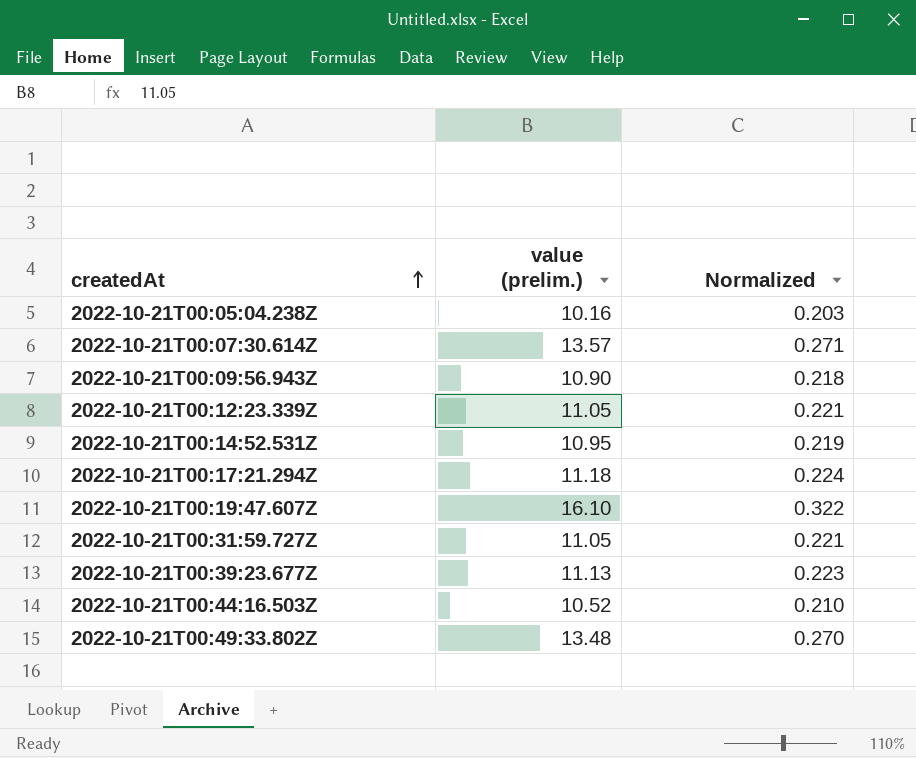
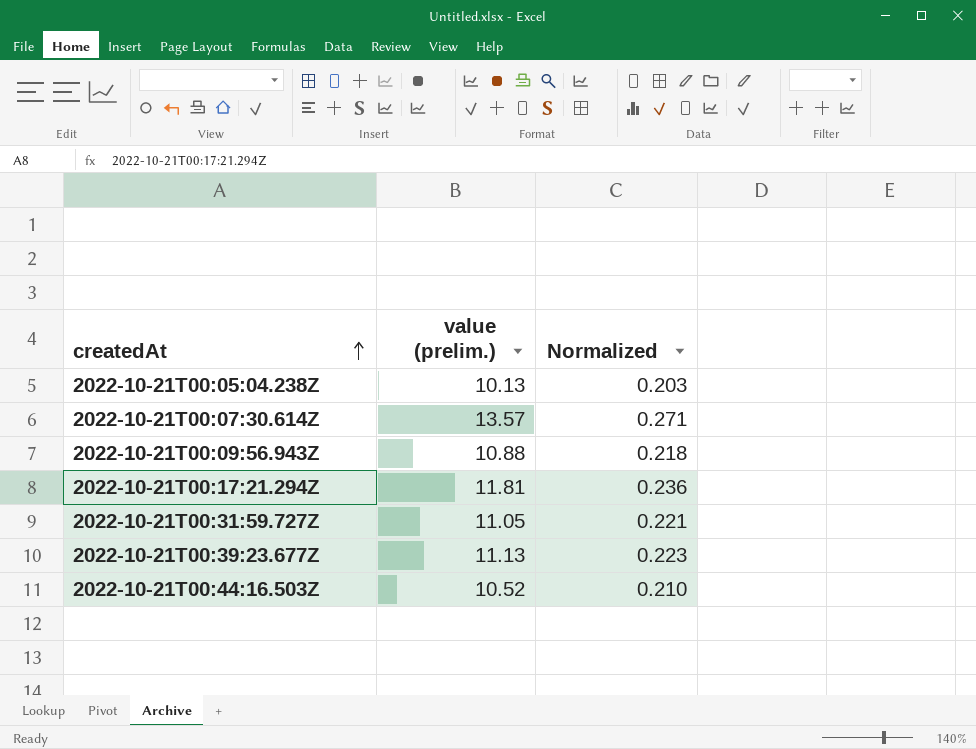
row 2022-10-21T00:12:23.339Z: 11.05 | 0.221 -> none
row 2022-10-21T00:14:52.531Z: 10.95 | 0.219 -> none
row 2022-10-21T00:19:47.607Z: 16.10 | 0.322 -> none
row 2022-10-21T00:49:33.802Z: 13.48 | 0.270 -> none
2022-10-21T00:05:04.238Z | value (prelim.): 10.16 -> 10.13
2022-10-21T00:09:56.943Z | value (prelim.): 10.90 -> 10.88
2022-10-21T00:17:21.294Z | value (prelim.): 11.18 -> 11.81
2022-10-21T00:17:21.294Z | Normalized: 0.224 -> 0.236

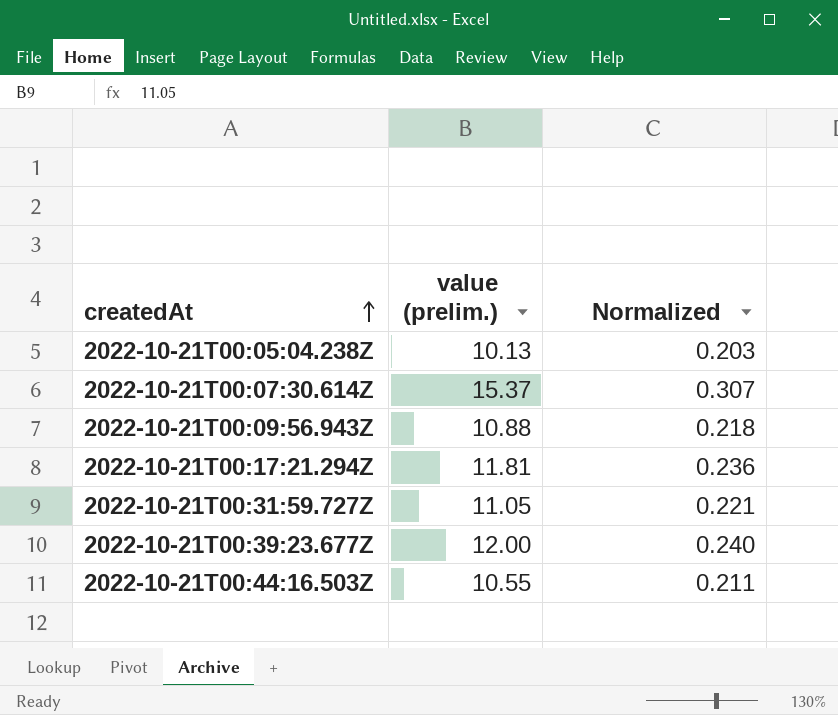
2022-10-21T00:07:30.614Z | value (prelim.): 13.57 -> 15.37
2022-10-21T00:07:30.614Z | Normalized: 0.271 -> 0.307
2022-10-21T00:39:23.677Z | value (prelim.): 11.13 -> 12.00
2022-10-21T00:39:23.677Z | Normalized: 0.223 -> 0.240
2022-10-21T00:44:16.503Z | value (prelim.): 10.52 -> 10.55
2022-10-21T00:44:16.503Z | Normalized: 0.210 -> 0.211

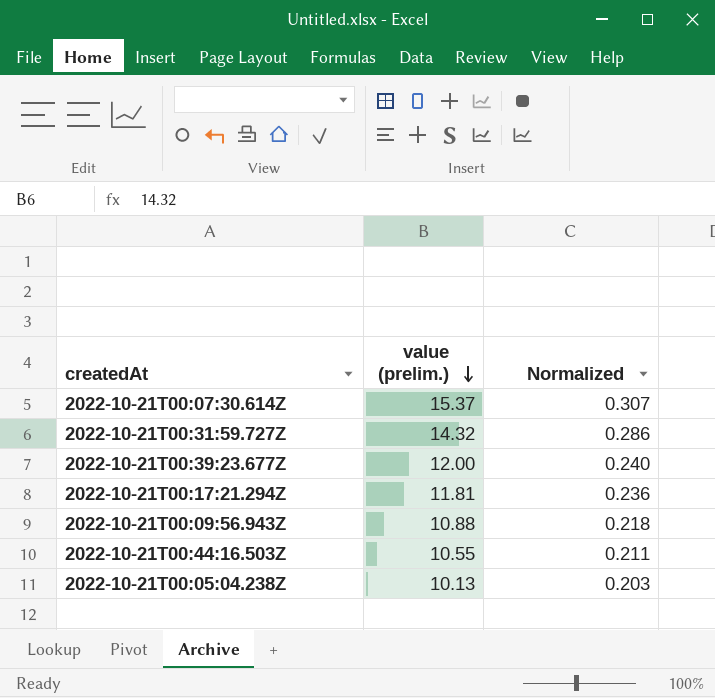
row order: createdAt ascending -> value (prelim.) descending
2022-10-21T00:31:59.727Z | value (prelim.): 11.05 -> 14.32
2022-10-21T00:31:59.727Z | Normalized: 0.221 -> 0.286

